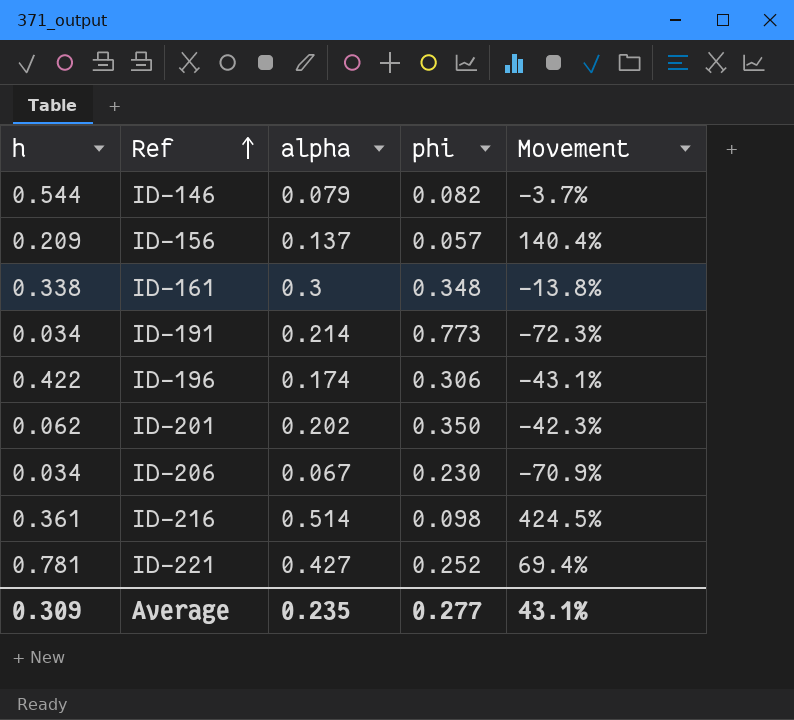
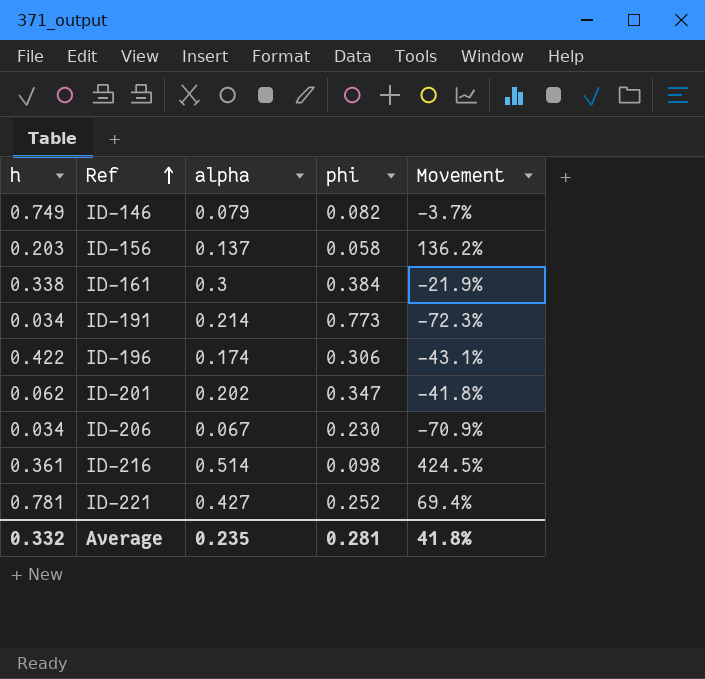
ID-146 | h: 0.544 -> 0.749
ID-156 | h: 0.209 -> 0.203
ID-156 | phi: 0.057 -> 0.058
ID-156 | Movement: 140.4% -> 136.2%
ID-161 | phi: 0.348 -> 0.384
ID-161 | Movement: -13.8% -> -21.9%
ID-201 | phi: 0.350 -> 0.347
ID-201 | Movement: -42.3% -> -41.8%
Average | h: 0.309 -> 0.332
Average | phi: 0.277 -> 0.281
Average | Movement: 43.1% -> 41.8%

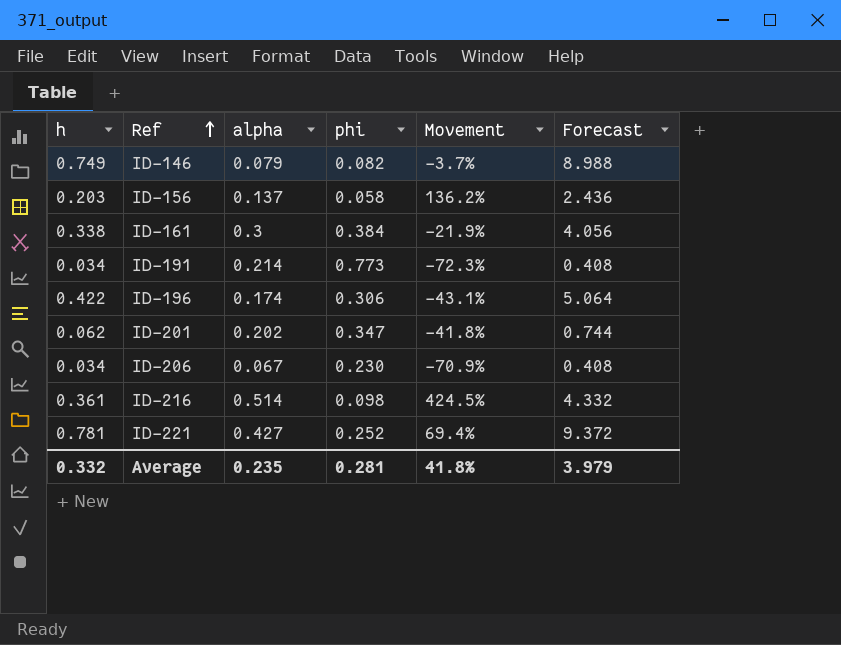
column Forecast | formula: none -> [h] * 12

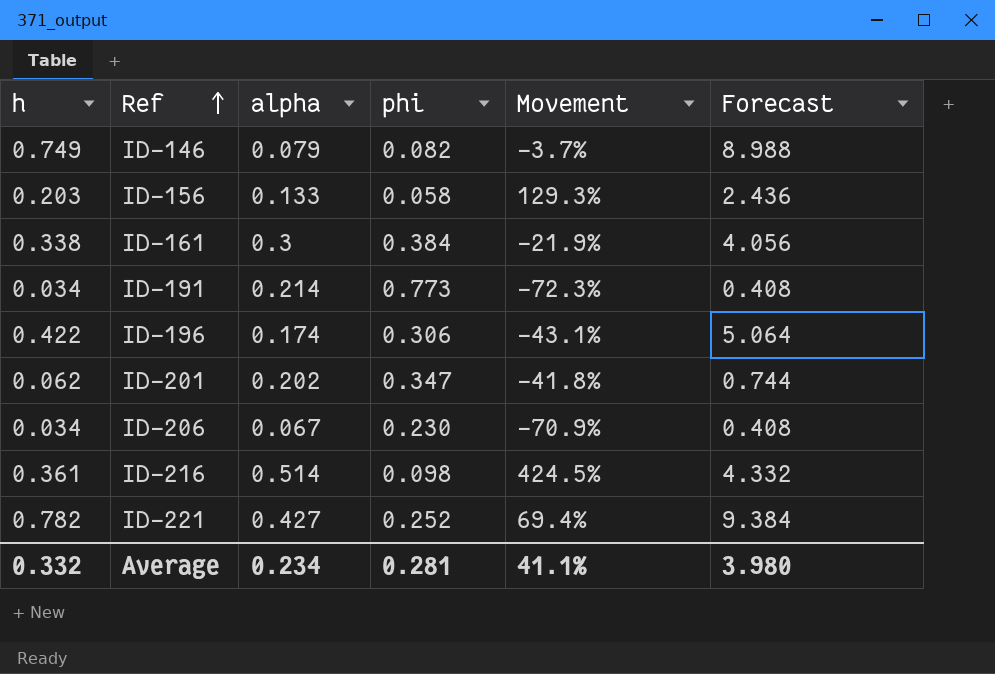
ID-156 | alpha: 0.137 -> 0.133
ID-156 | Movement: 136.2% -> 129.3%
ID-221 | h: 0.781 -> 0.782
ID-221 | Forecast: 9.372 -> 9.384
Average | alpha: 0.235 -> 0.234
Average | Movement: 41.8% -> 41.1%
Average | Forecast: 3.979 -> 3.980

